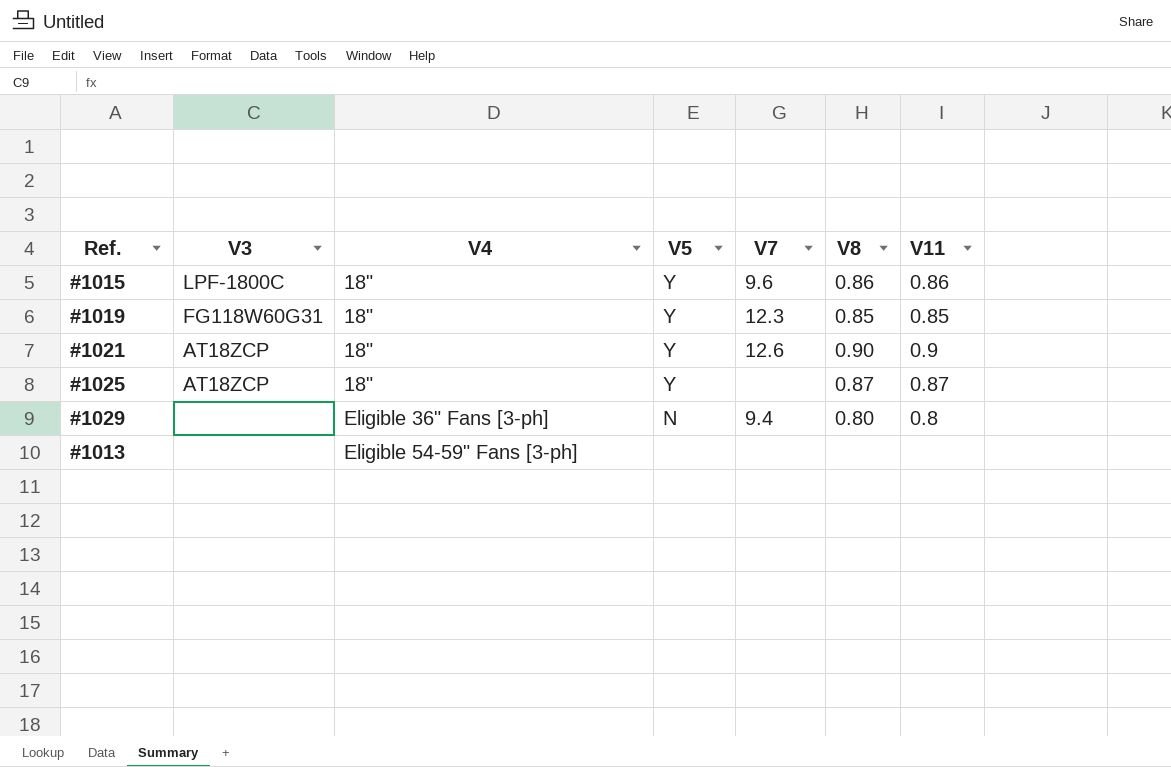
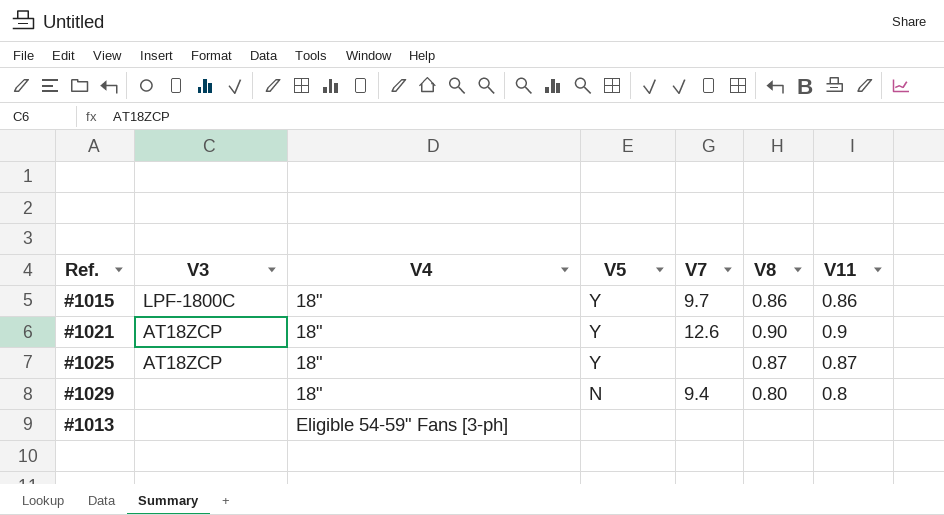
row #1019: FG118W60G31 | 18" | Y | 12.3 | 0.85 | 0.85 -> none
#1015 | V7: 9.6 -> 9.7
#1029 | V4: Eligible 36" Fans [3-ph] -> 18"

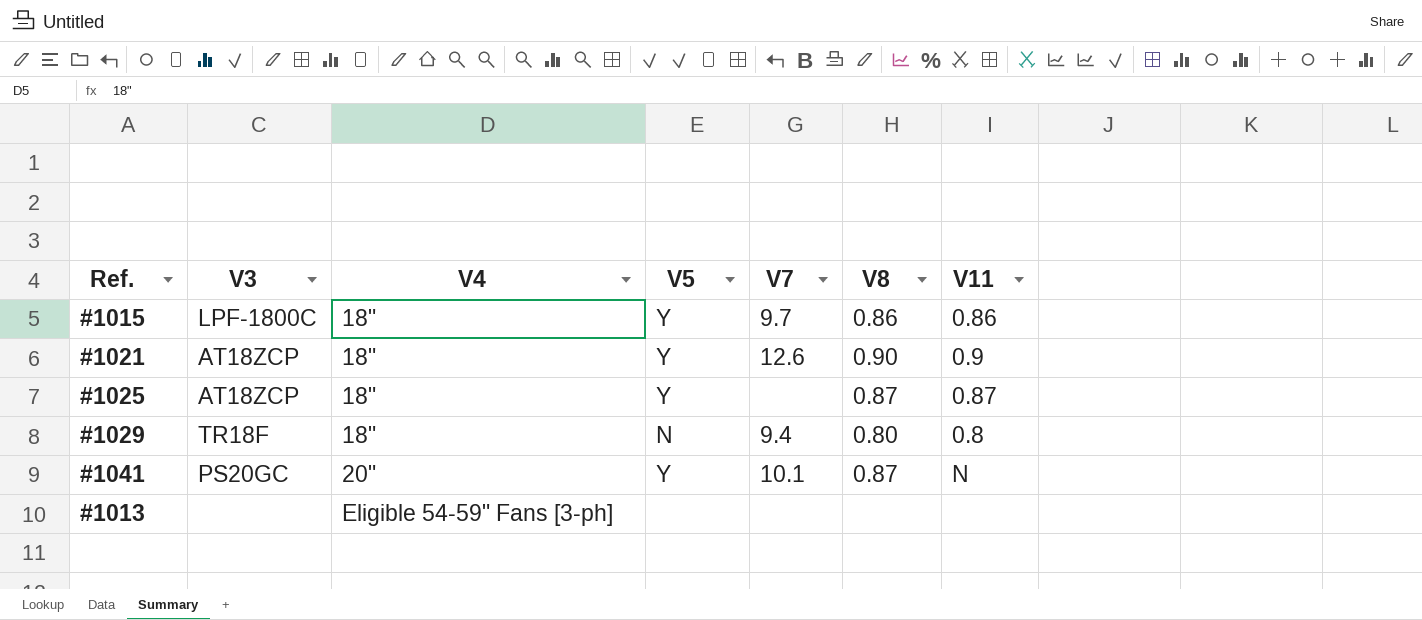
#1029 | V3: none -> TR18F
row #1041: none -> PS20GC | 20" | Y | 10.1 | 0.87 | N

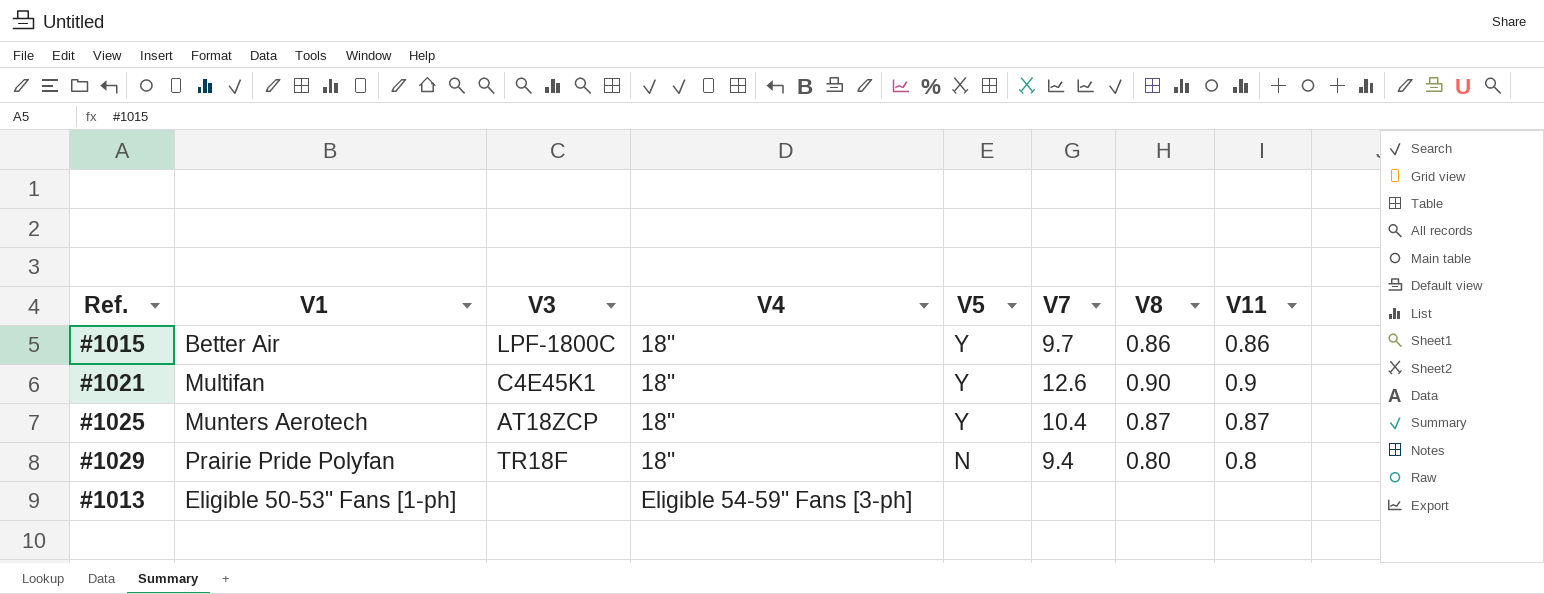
column V1 | position: none -> 2
row #1041: PS20GC | 20" | Y | 10.1 | 0.87 | N -> none
#1021 | V3: AT18ZCP -> C4E45K1
#1025 | V7: none -> 10.4

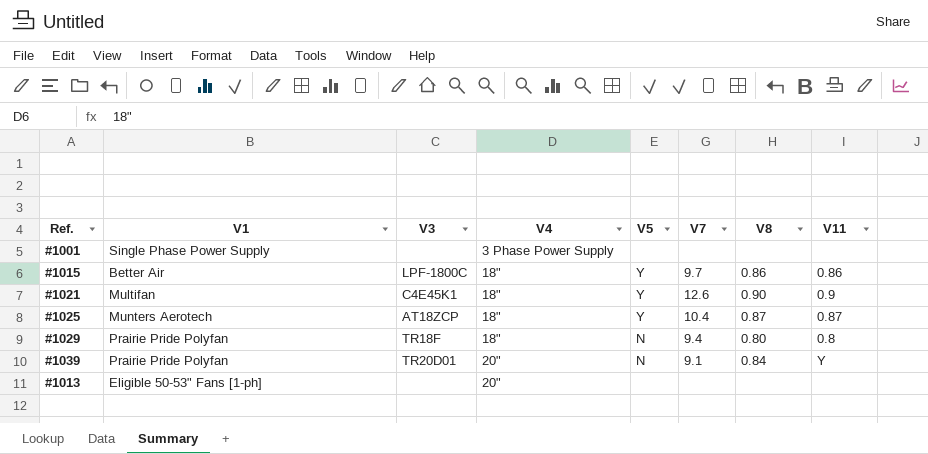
row #1001: none -> Single Phase Power Supply | none | 3 Phase Power Supply | none | none | none | none
row #1039: none -> Prairie Pride Polyfan | TR20D01 | 20" | N | 9.1 | 0.84 | Y
#1013 | V4: Eligible 54-59" Fans [3-ph] -> 20"

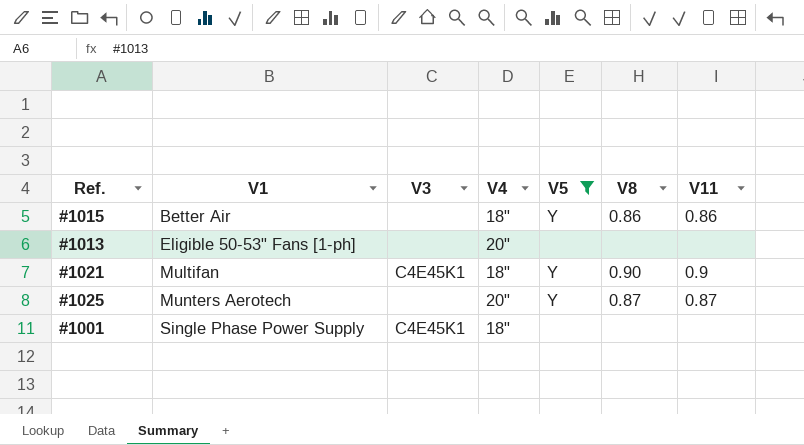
filter: none -> V5 != N
row order: V4 ascending -> V1 ascending
column V7 | position: 6 -> none
#1015 | V3: LPF-1800C -> none
#1025 | V3: AT18ZCP -> none
#1025 | V4: 18" -> 20"
#1001 | V3: none -> C4E45K1
#1001 | V4: 3 Phase Power Supply -> 18"

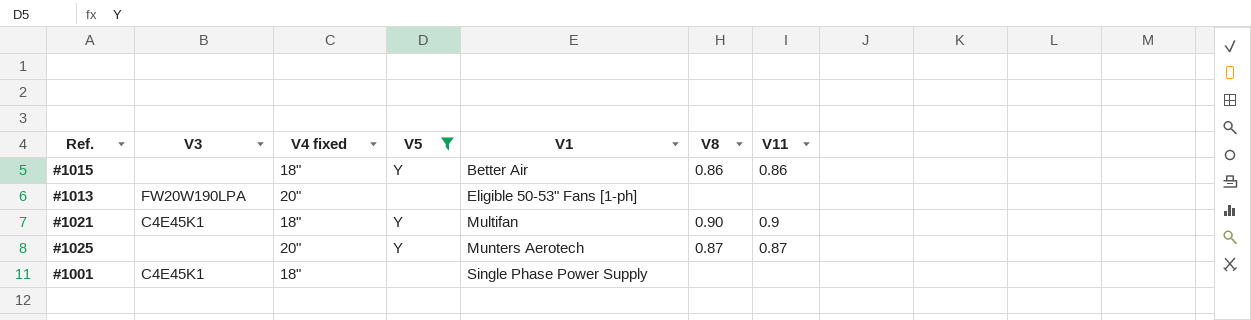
column name: V4 -> V4 fixed
column V1 | position: 2 -> 5
#1013 | V3: none -> FW20W190LPA

